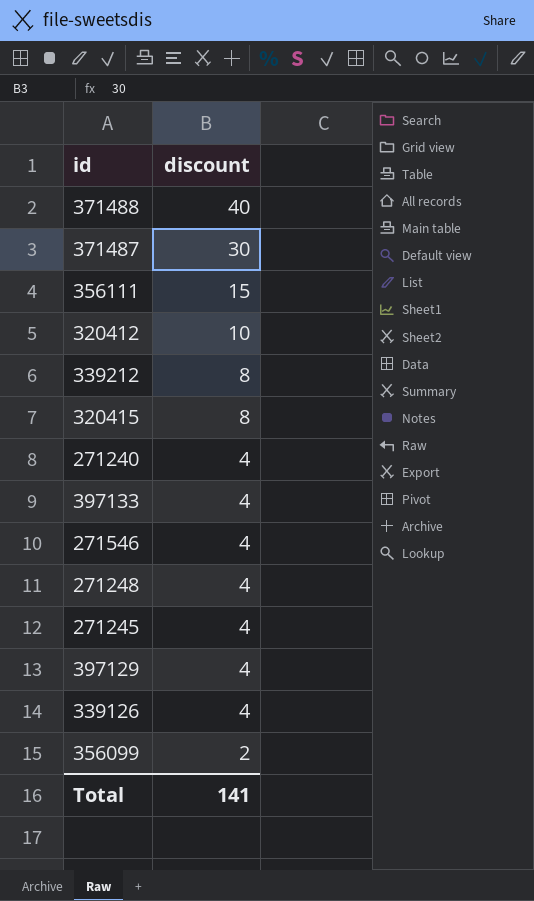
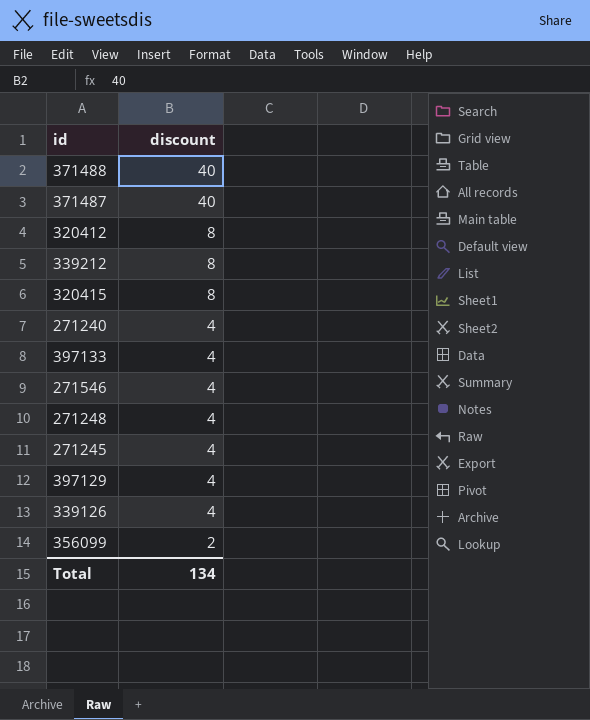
row 356111: 15 -> none
371487 | discount: 30 -> 40
320412 | discount: 10 -> 8
Total | discount: 141 -> 134

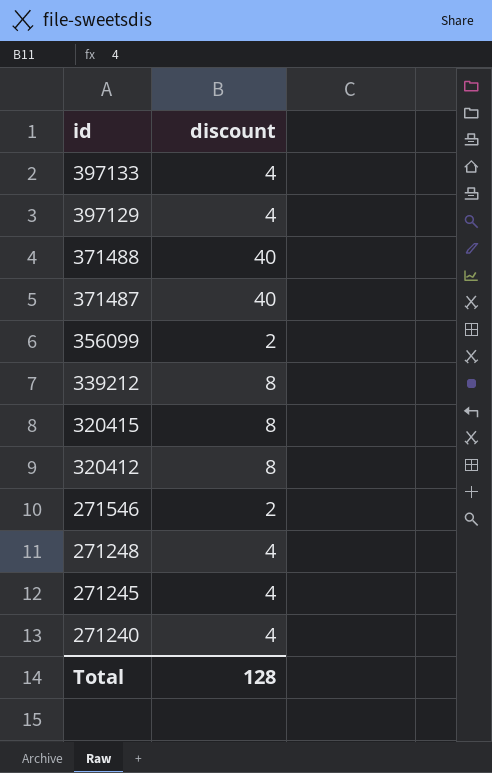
row order: discount descending -> id descending
row 339126: 4 -> none
271546 | discount: 4 -> 2
Total | discount: 134 -> 128

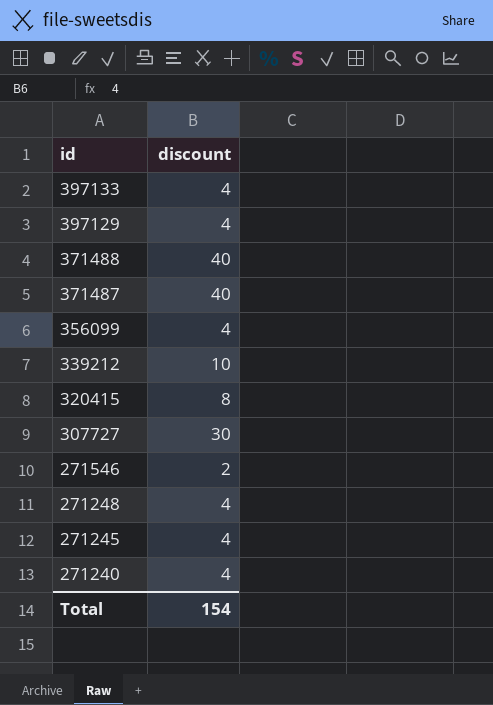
row 320412: 8 -> none
356099 | discount: 2 -> 4
339212 | discount: 8 -> 10
row 307727: none -> 30
Total | discount: 128 -> 154

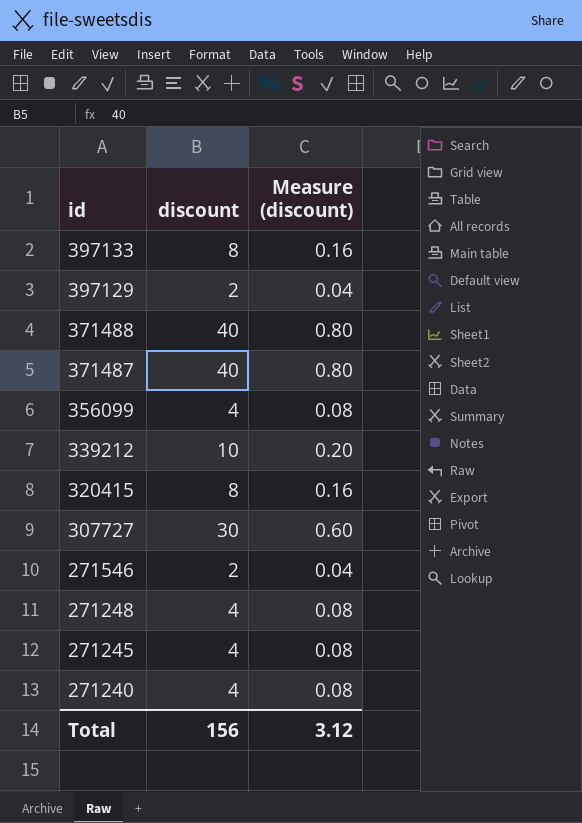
column Measure (discount) | formula: none -> [discount] * 0.02
397133 | discount: 4 -> 8
397129 | discount: 4 -> 2
Total | discount: 154 -> 156

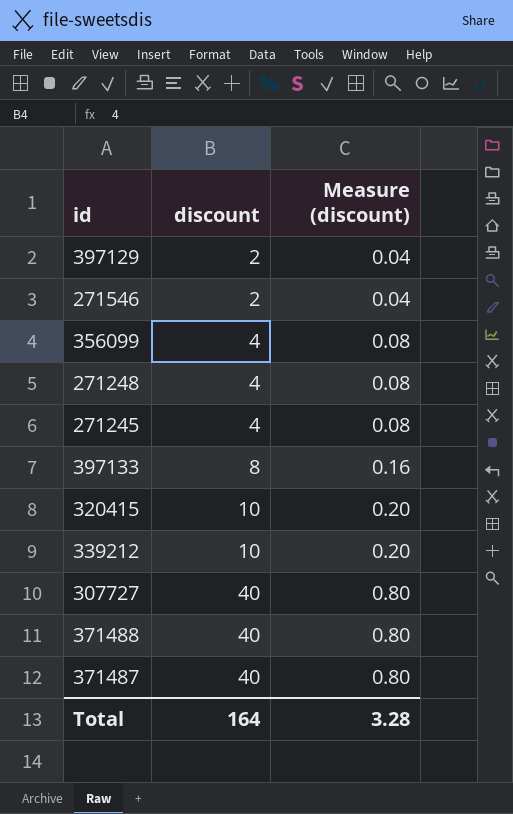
row order: id descending -> discount ascending
row 271240: 4 | 0.08 -> none
320415 | discount: 8 -> 10
320415 | Measure (discount): 0.16 -> 0.20
307727 | discount: 30 -> 40
307727 | Measure (discount): 0.60 -> 0.80
Total | discount: 156 -> 164
Total | Measure (discount): 3.12 -> 3.28

